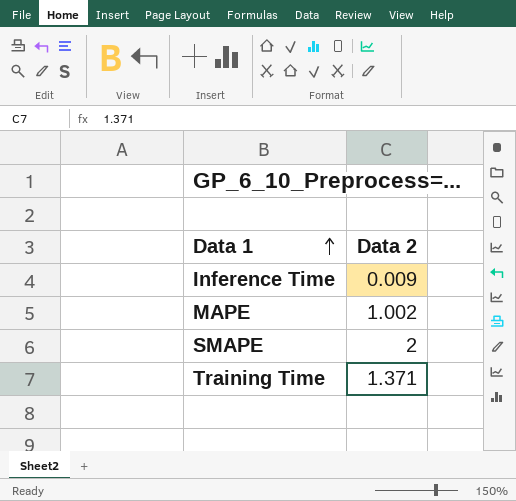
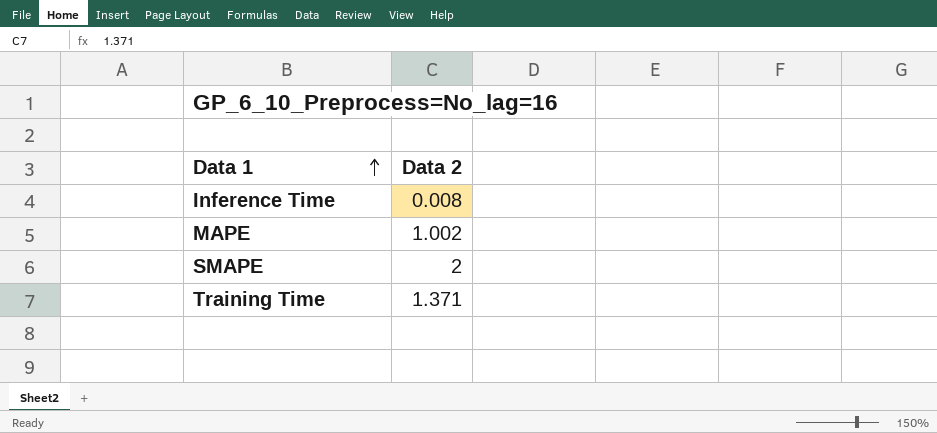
Inference Time | Data 2: 0.009 -> 0.008

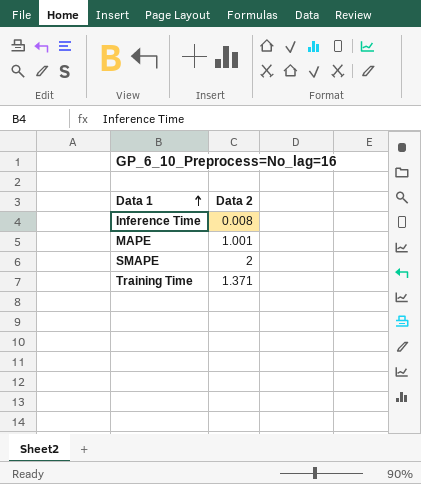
MAPE | Data 2: 1.002 -> 1.001

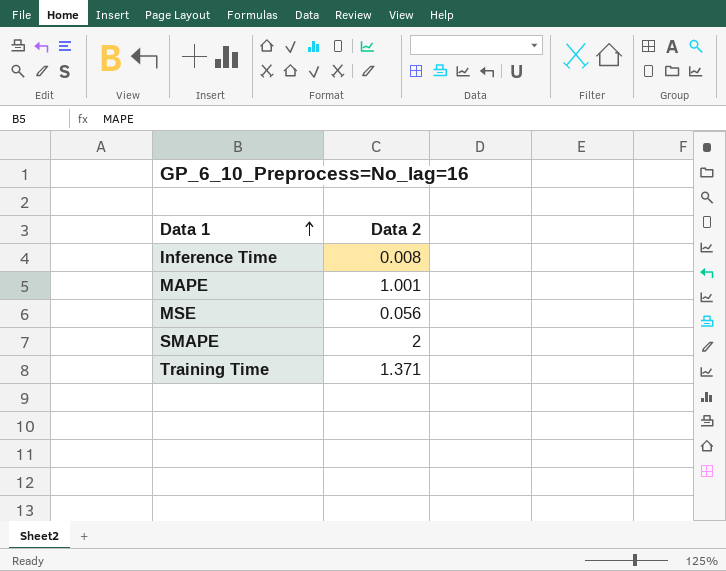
row MSE: none -> 0.056

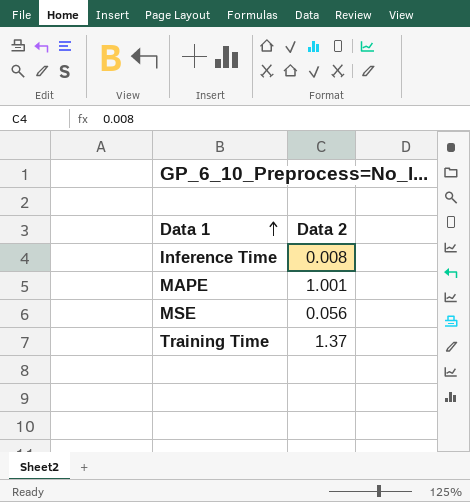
row SMAPE: 2 -> none
Training Time | Data 2: 1.371 -> 1.37

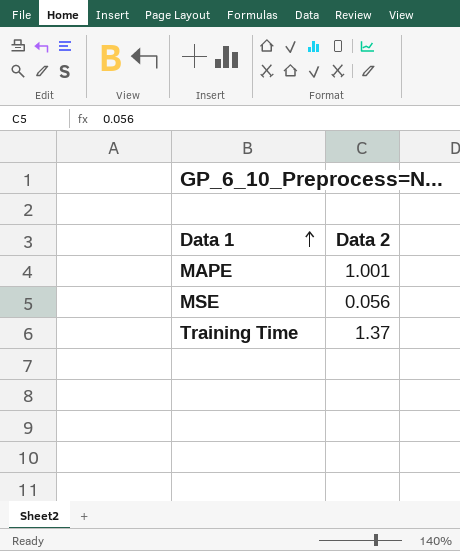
row Inference Time: 0.008 -> none

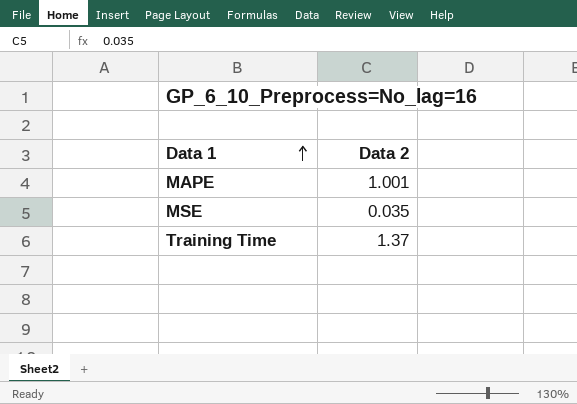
MSE | Data 2: 0.056 -> 0.035

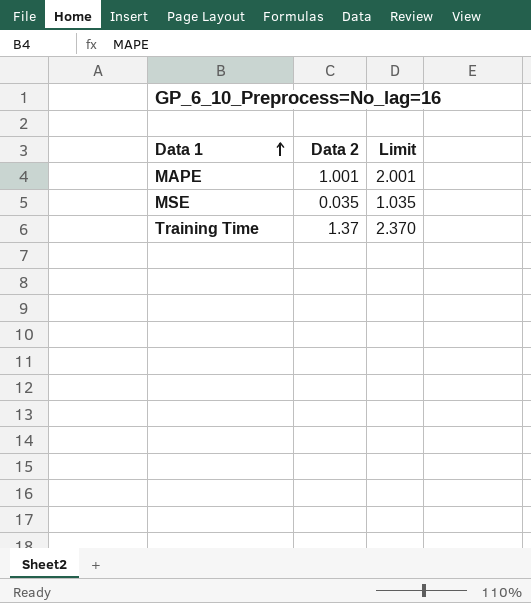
column Limit | formula: none -> [Data 2] + 1

